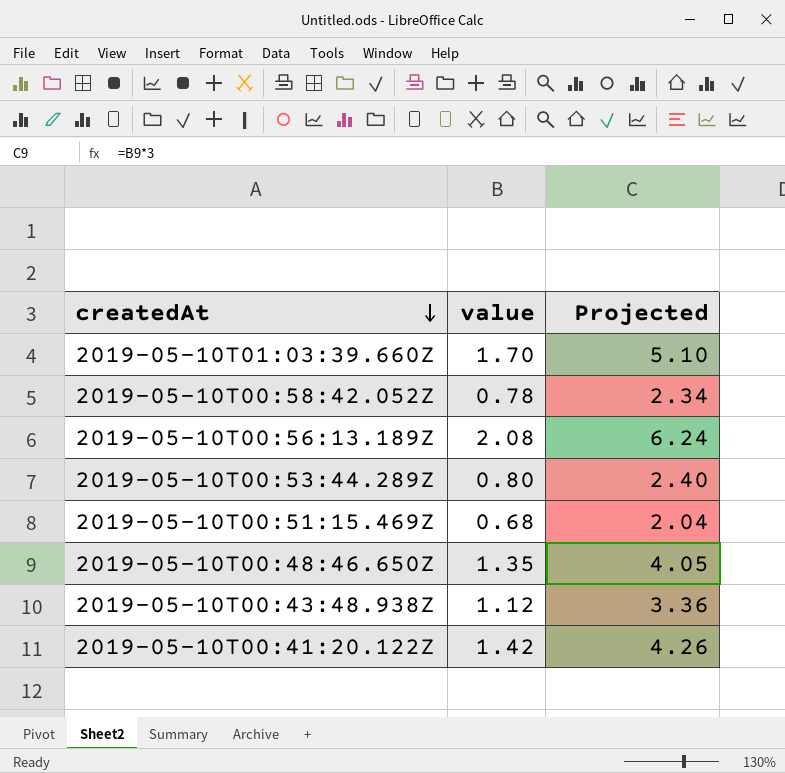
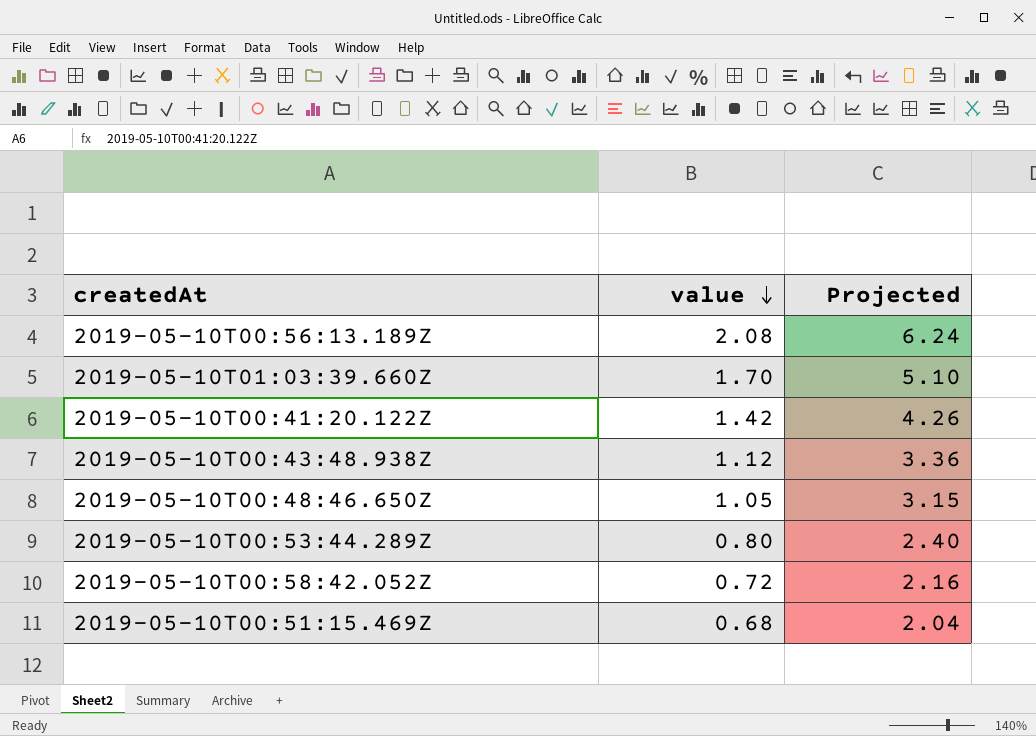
row order: createdAt descending -> value descending
2019-05-10T00:48:46.650Z | value: 1.35 -> 1.05
2019-05-10T00:48:46.650Z | Projected: 4.05 -> 3.15
2019-05-10T00:58:42.052Z | value: 0.78 -> 0.72
2019-05-10T00:58:42.052Z | Projected: 2.34 -> 2.16

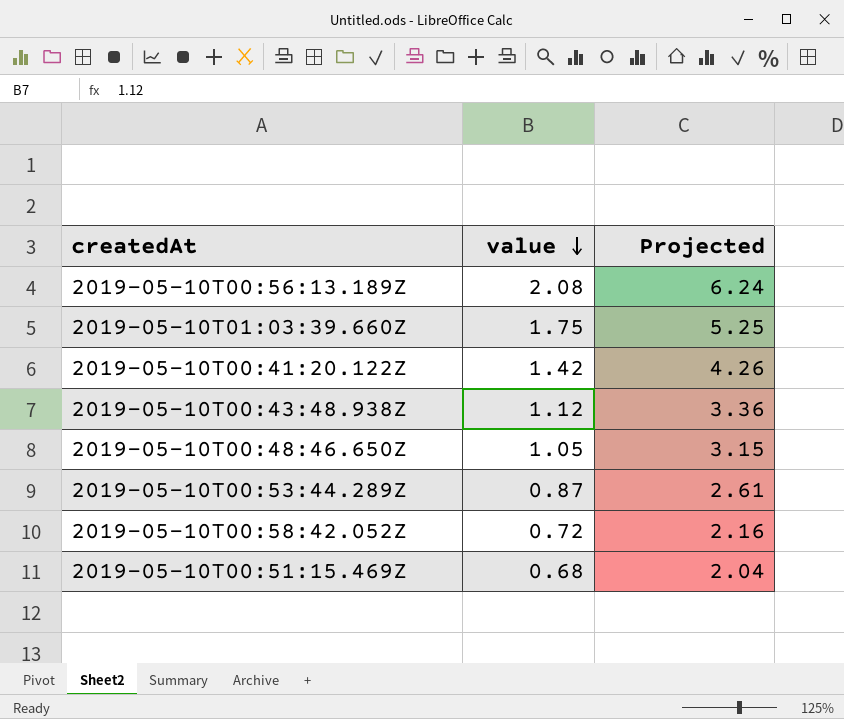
2019-05-10T01:03:39.660Z | value: 1.70 -> 1.75
2019-05-10T01:03:39.660Z | Projected: 5.10 -> 5.25
2019-05-10T00:53:44.289Z | value: 0.80 -> 0.87
2019-05-10T00:53:44.289Z | Projected: 2.40 -> 2.61

